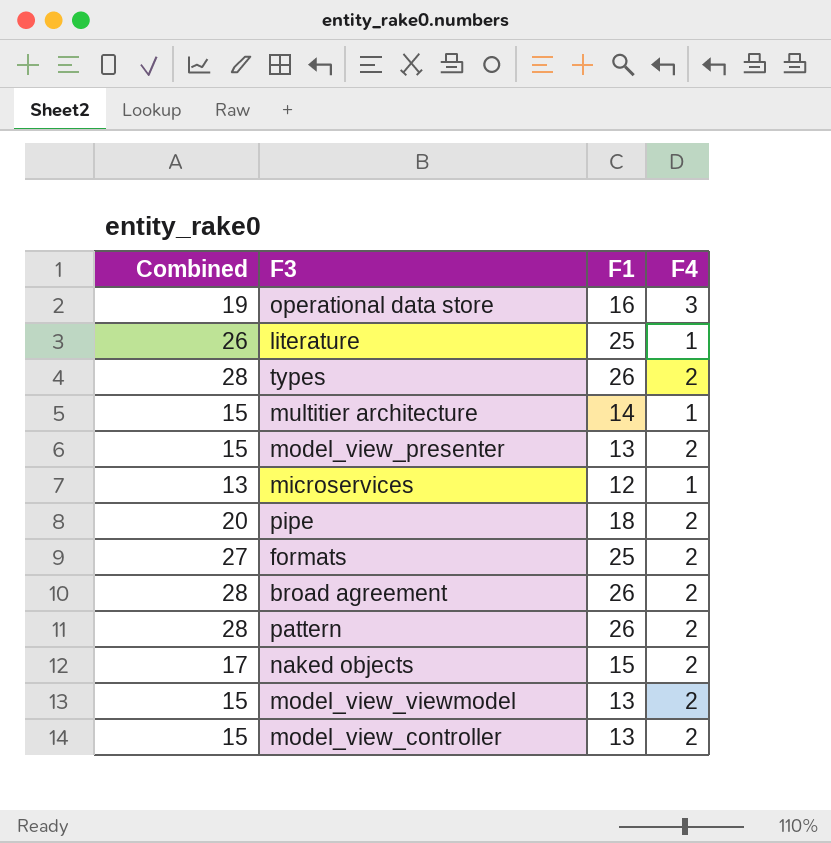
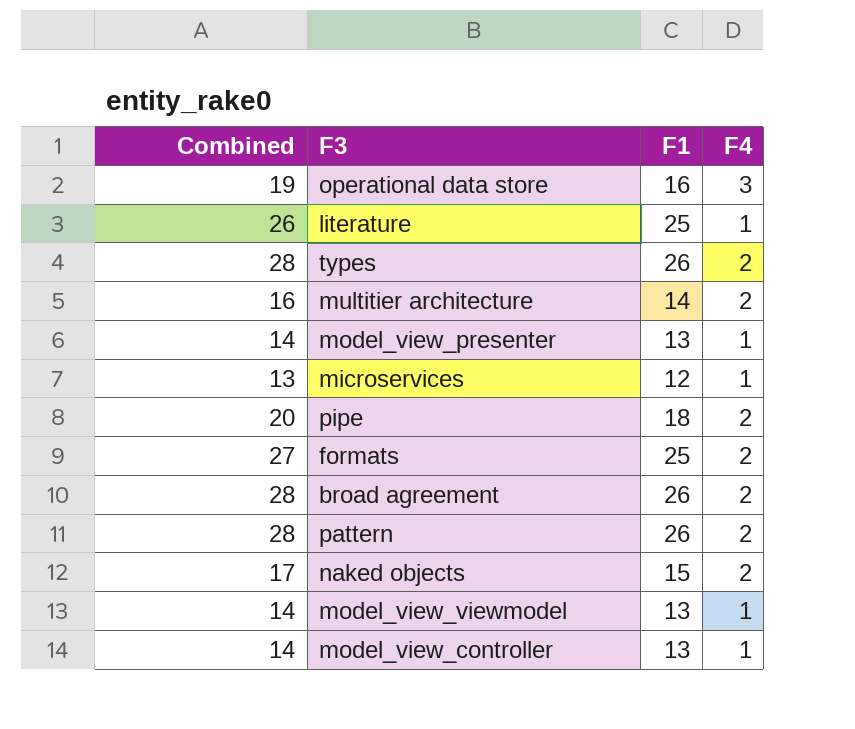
multitier architecture | Combined: 15 -> 16
multitier architecture | F4: 1 -> 2
model_view_presenter | Combined: 15 -> 14
model_view_presenter | F4: 2 -> 1
model_view_viewmodel | Combined: 15 -> 14
model_view_viewmodel | F4: 2 -> 1
model_view_controller | Combined: 15 -> 14
model_view_controller | F4: 2 -> 1

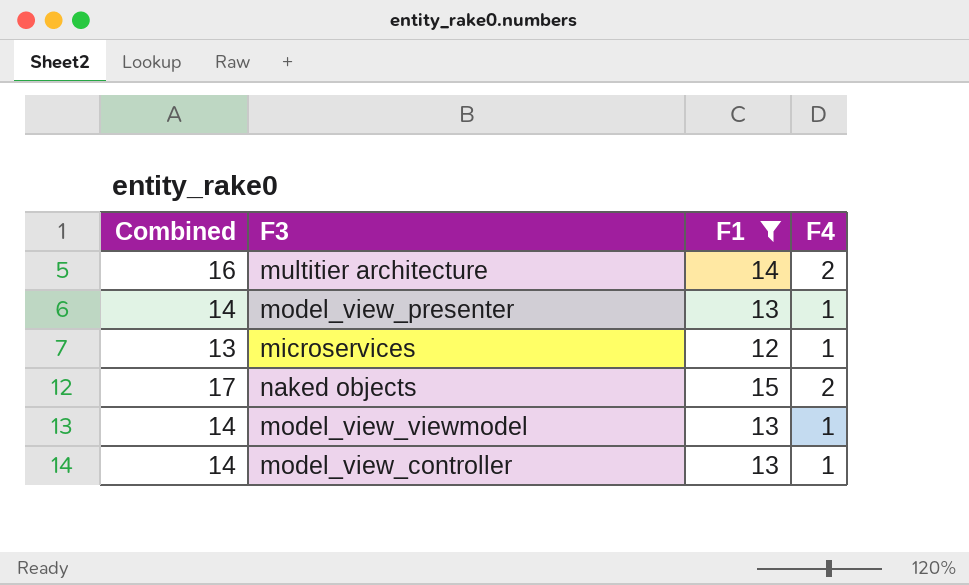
filter: none -> F1 <= 15

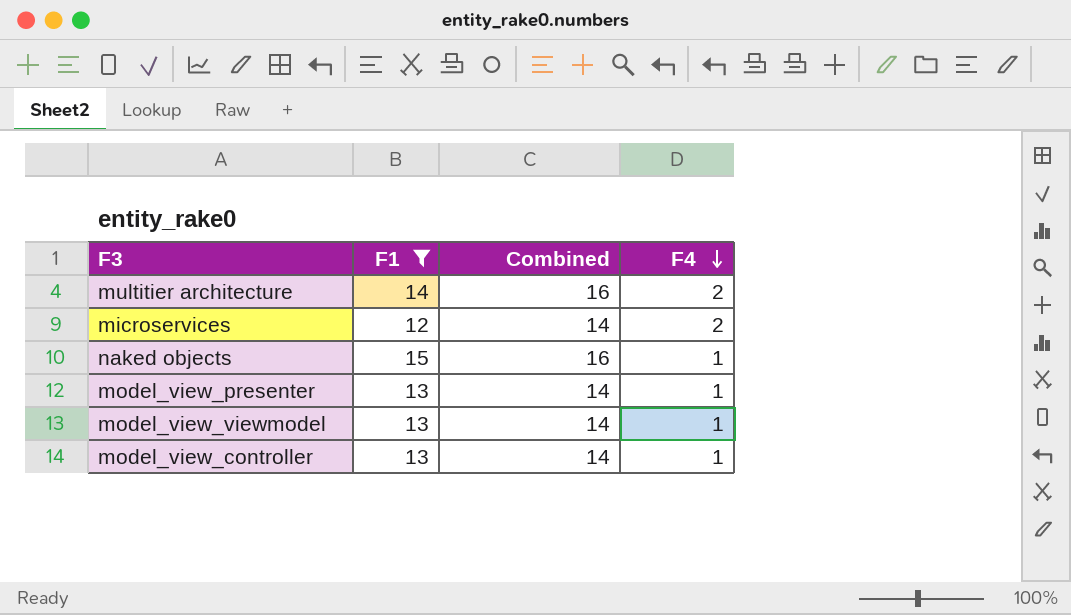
row order: none -> F4 descending
column Combined | position: 1 -> 3
microservices | Combined: 13 -> 14
microservices | F4: 1 -> 2
naked objects | Combined: 17 -> 16
naked objects | F4: 2 -> 1

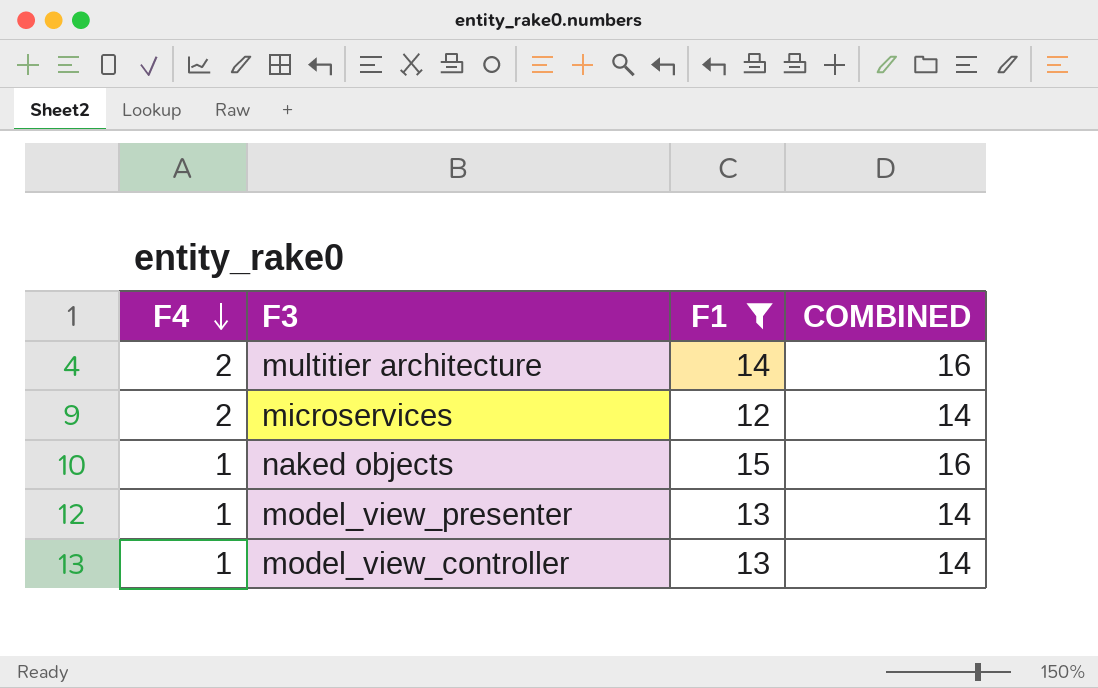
column F4 | position: 4 -> 1
column name: Combined -> COMBINED
row model_view_viewmodel: 13 | 14 | 1 -> none

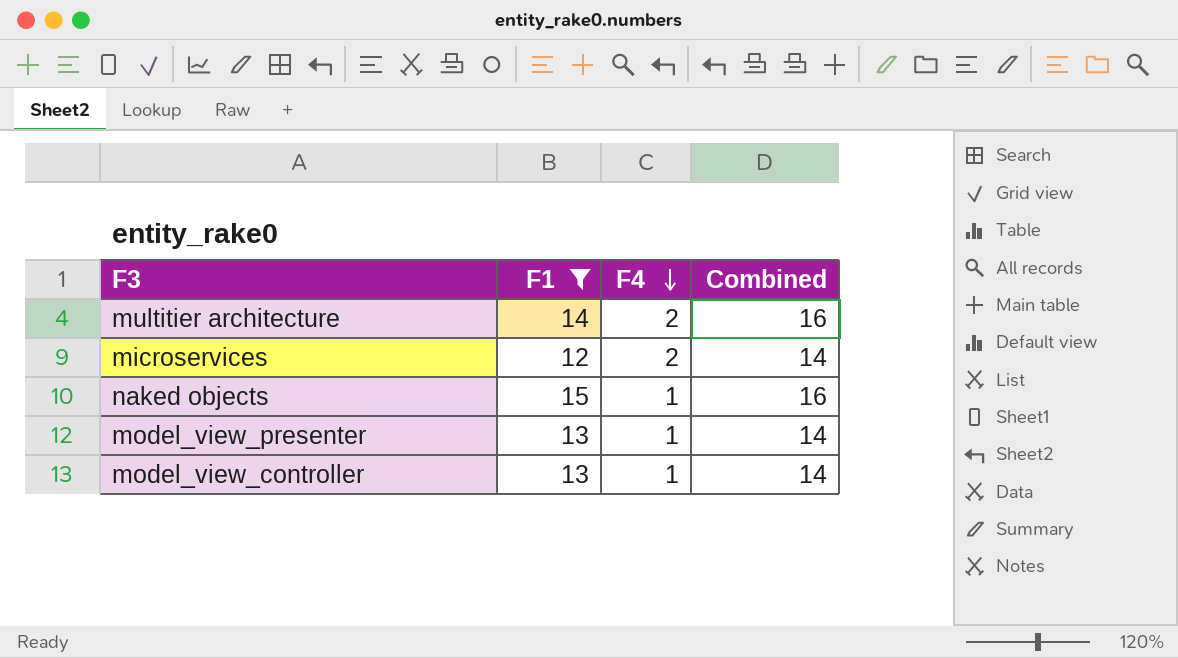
column F4 | position: 1 -> 3
column name: COMBINED -> Combined

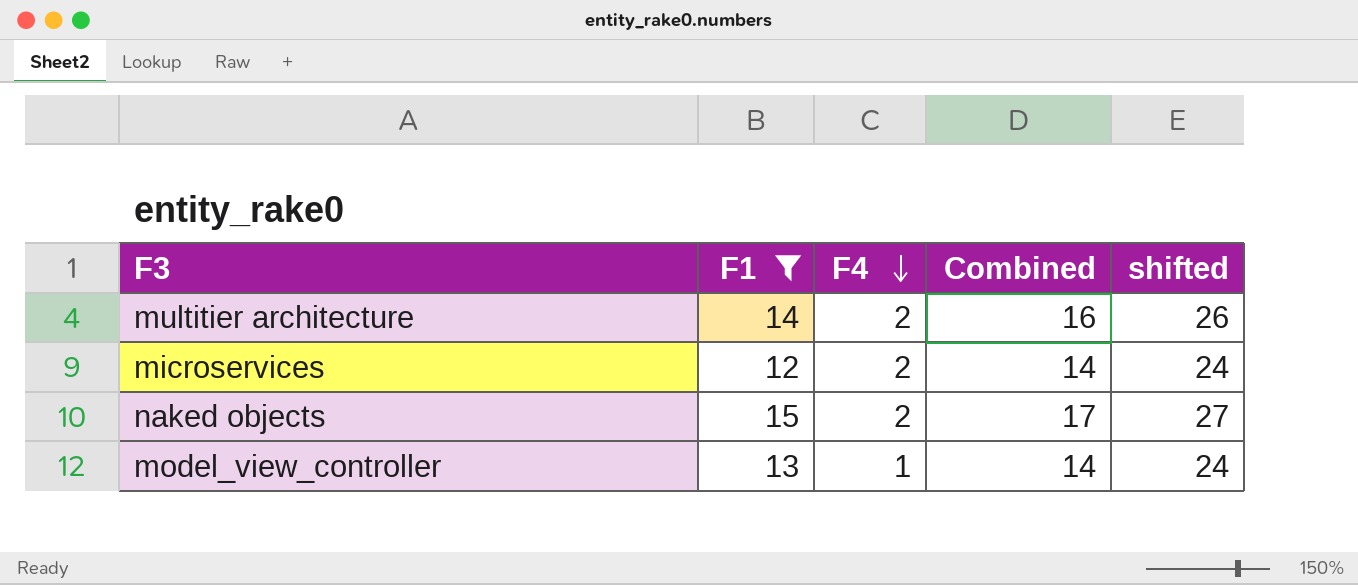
column shifted | formula: none -> [Combined] + 10
row model_view_presenter: 13 | 1 | 14 -> none
naked objects | F4: 1 -> 2
naked objects | Combined: 16 -> 17

